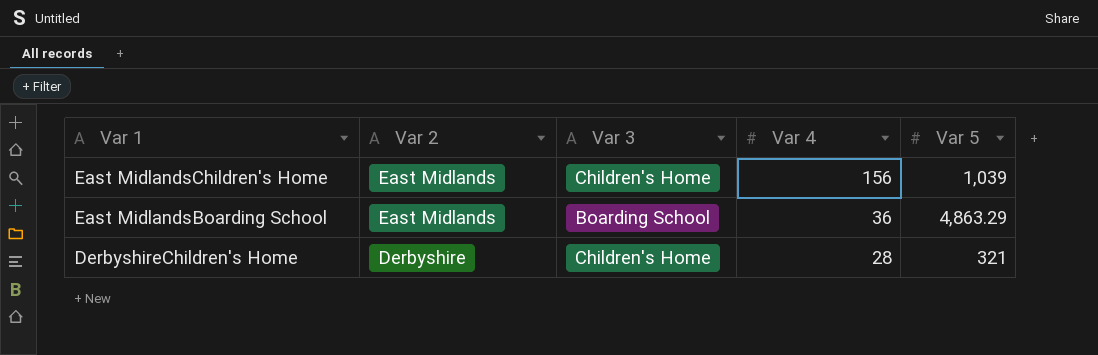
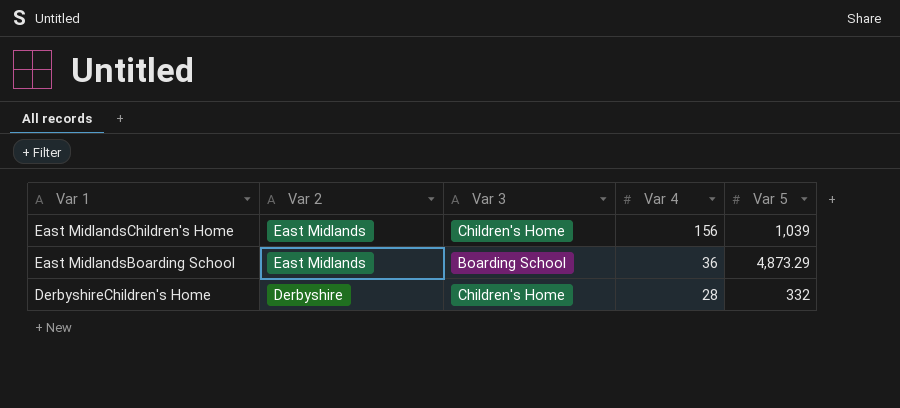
East MidlandsBoarding School | Var 5: 4,863.29 -> 4,873.29
DerbyshireChildren's Home | Var 5: 321 -> 332

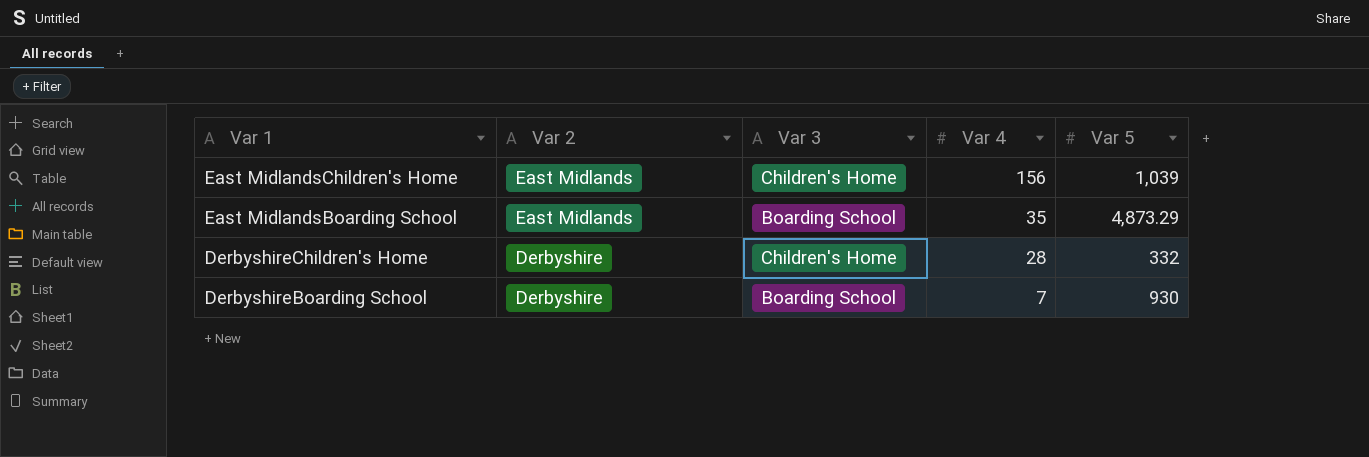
East MidlandsBoarding School | Var 4: 36 -> 35
row DerbyshireBoarding School: none -> Derbyshire | Boarding School | 7 | 930

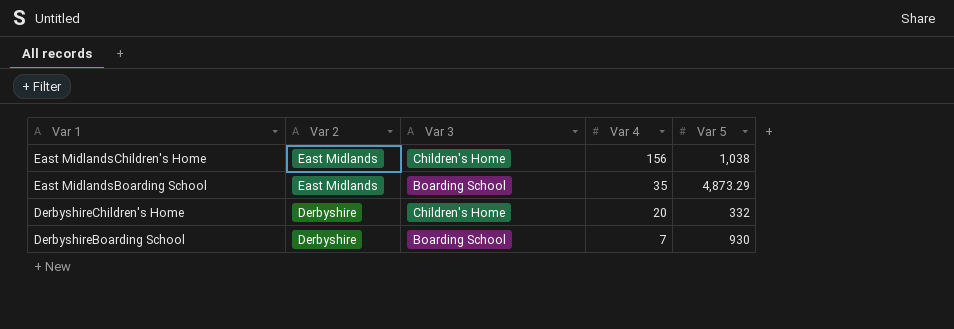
East MidlandsChildren's Home | Var 5: 1,039 -> 1,038
DerbyshireChildren's Home | Var 4: 28 -> 20

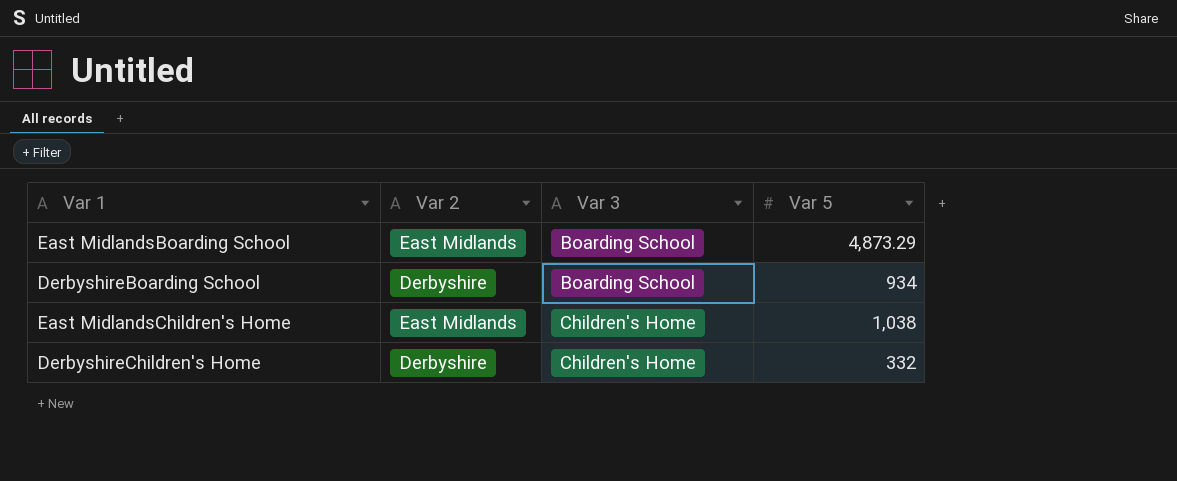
row order: Var 1 descending -> Var 3 ascending
column Var 4 | position: 4 -> none
DerbyshireBoarding School | Var 5: 930 -> 934

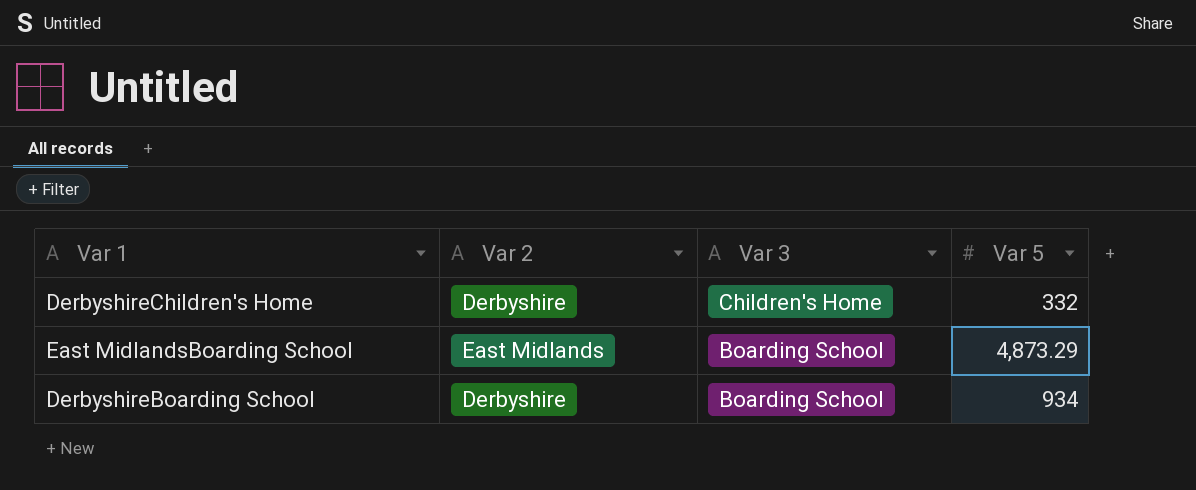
row order: Var 3 ascending -> Var 3 descending
row East MidlandsChildren's Home: East Midlands | Children's Home | 1,038 -> none

